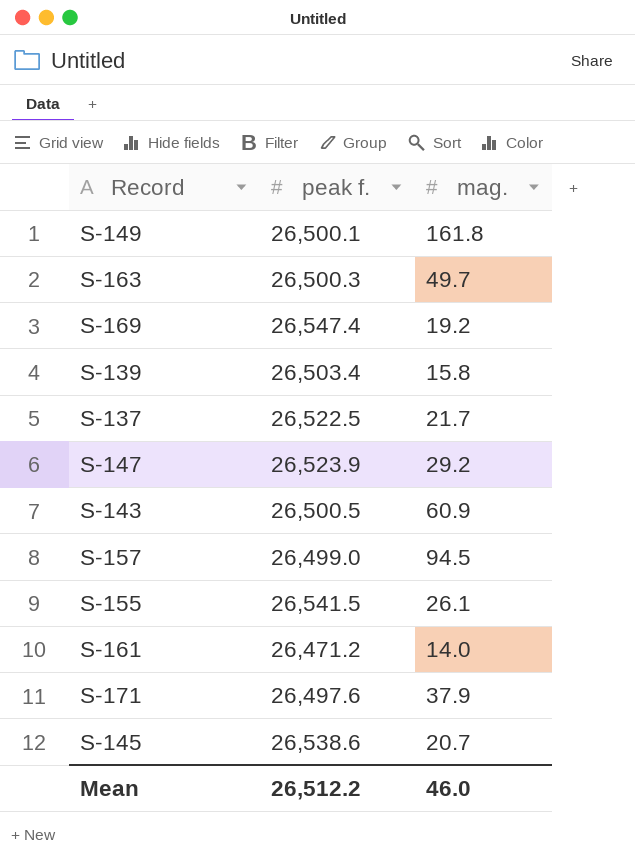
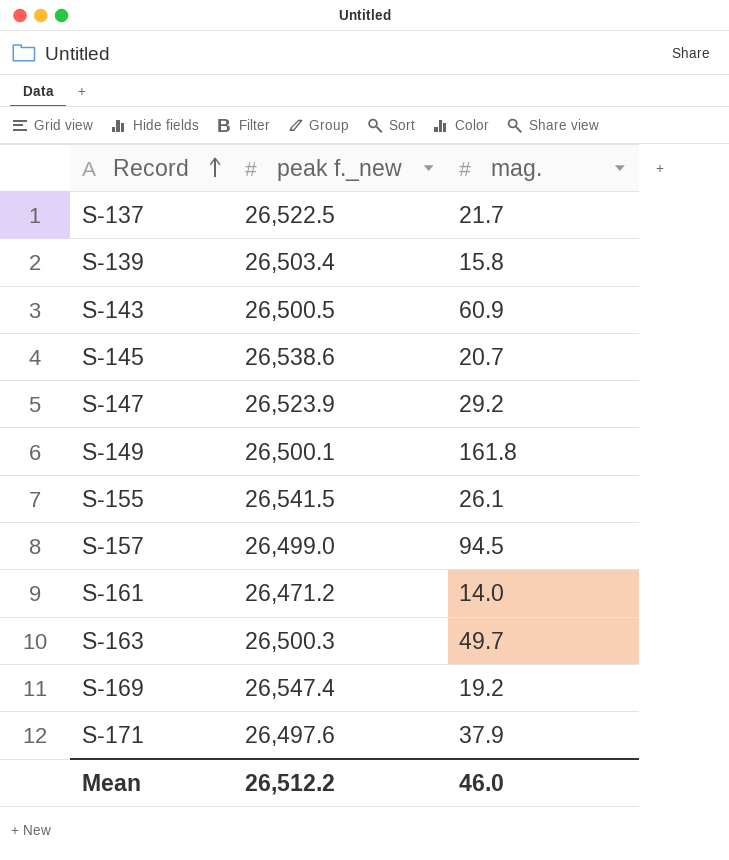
row order: none -> Record ascending
column name: peak f. -> peak f._new

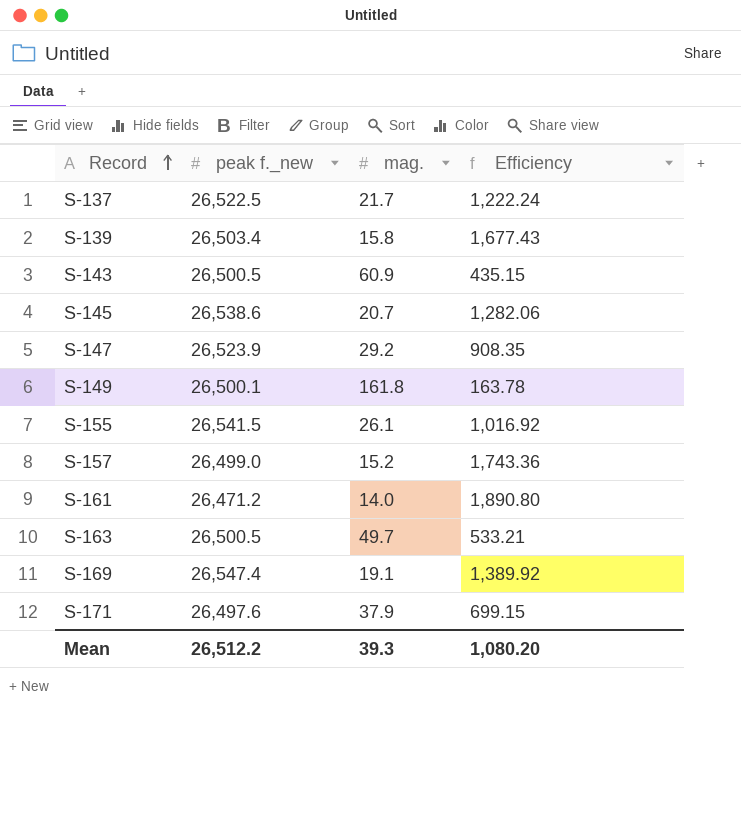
column Efficiency | formula: none -> [peak f._new] / [mag.]
S-157 | mag.: 94.5 -> 15.2
S-163 | peak f._new: 26,500.3 -> 26,500.5
S-169 | mag.: 19.2 -> 19.1
Mean | mag.: 46.0 -> 39.3

